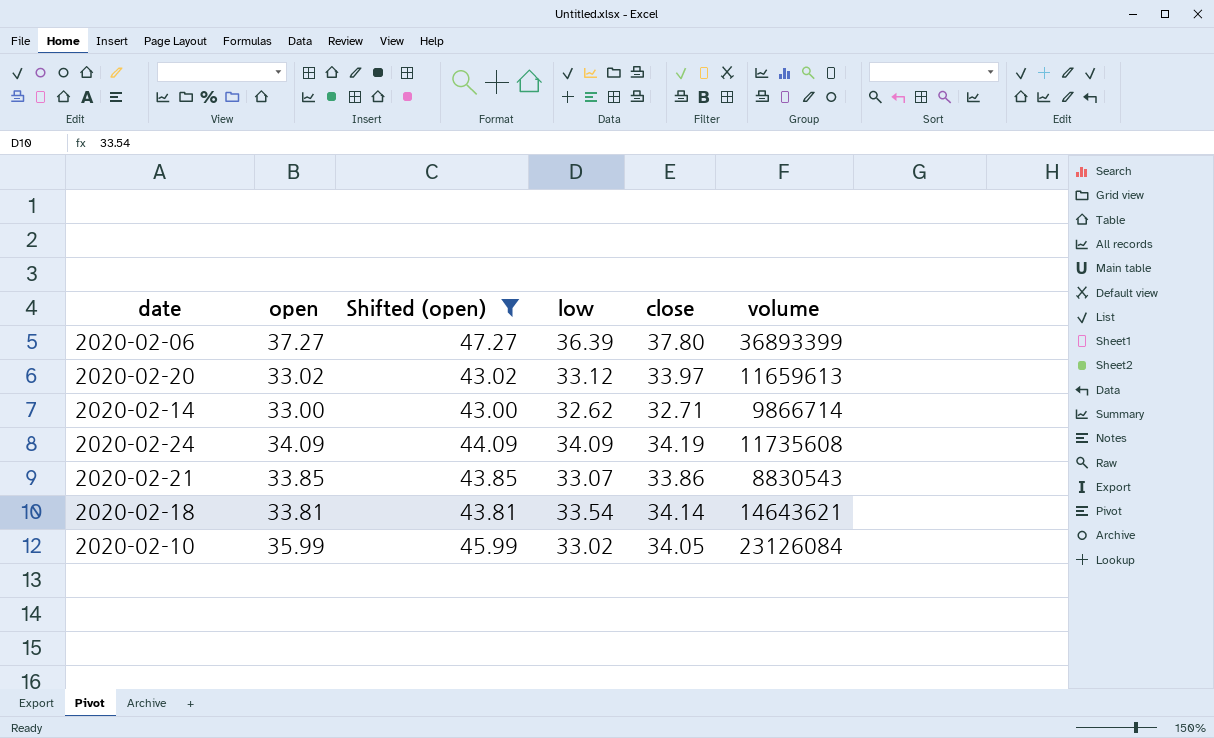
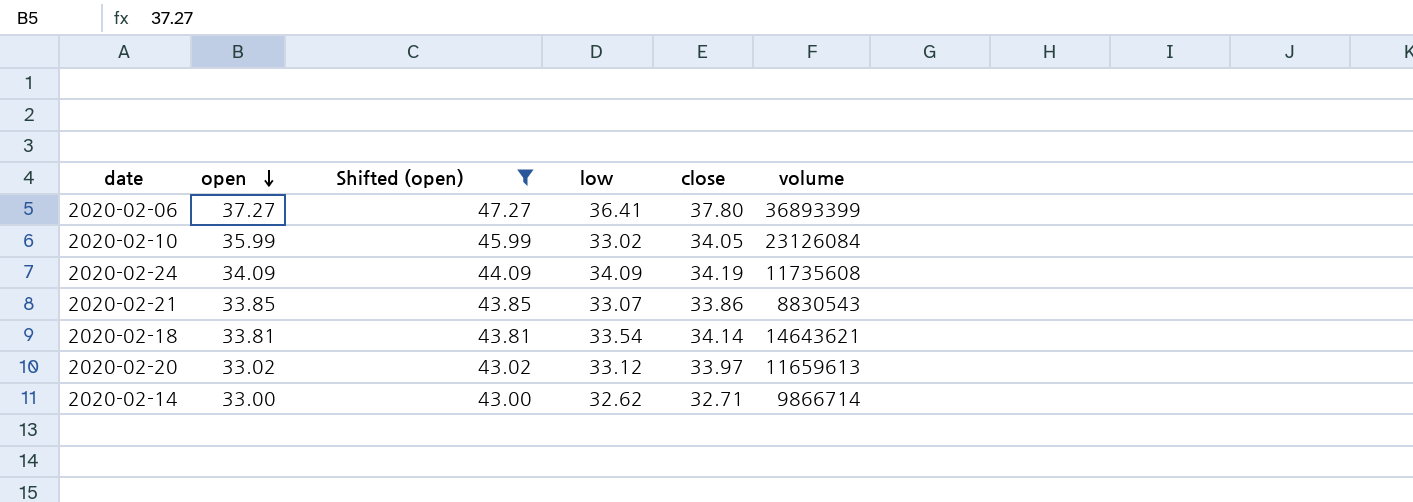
row order: none -> open descending
2020-02-06 | low: 36.39 -> 36.41

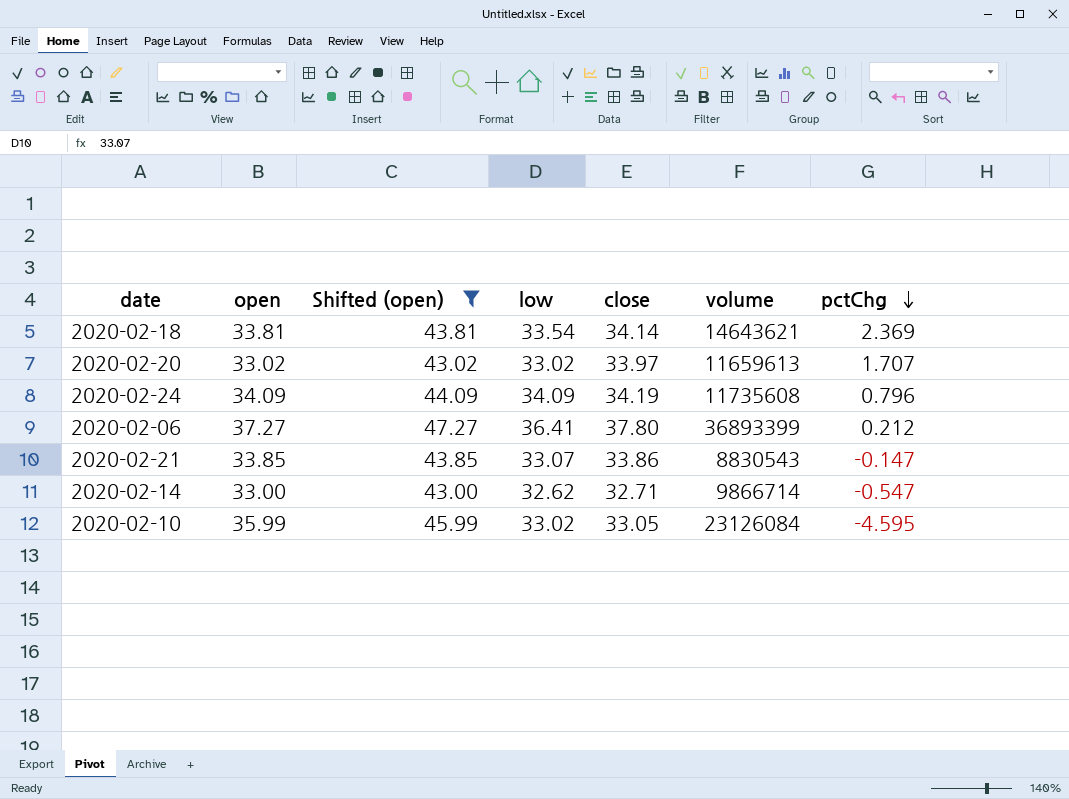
row order: open descending -> pctChg descending
column pctChg | position: none -> 7
2020-02-20 | low: 33.12 -> 33.02
2020-02-10 | close: 34.05 -> 33.05

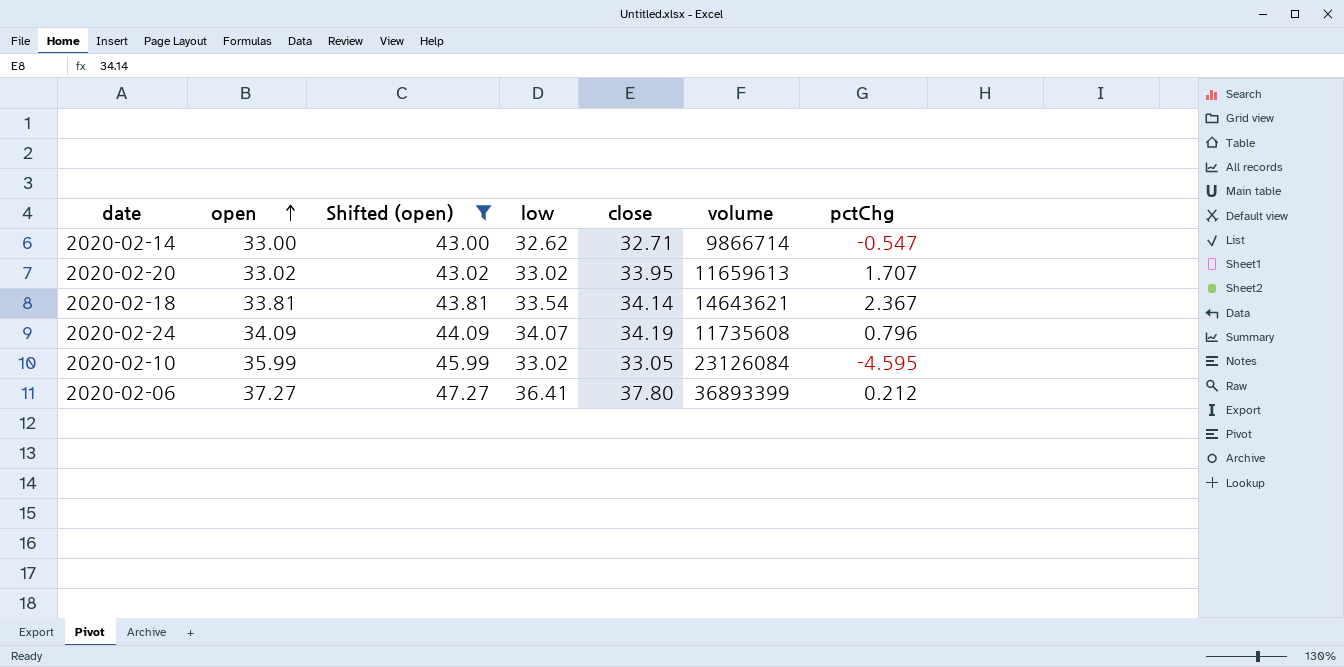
row order: pctChg descending -> open ascending
row 2020-02-21: 33.85 | 43.85 | 33.07 | 33.86 | 8830543 | -0.147 -> none
2020-02-20 | close: 33.97 -> 33.95
2020-02-18 | pctChg: 2.369 -> 2.367
2020-02-24 | low: 34.09 -> 34.07

